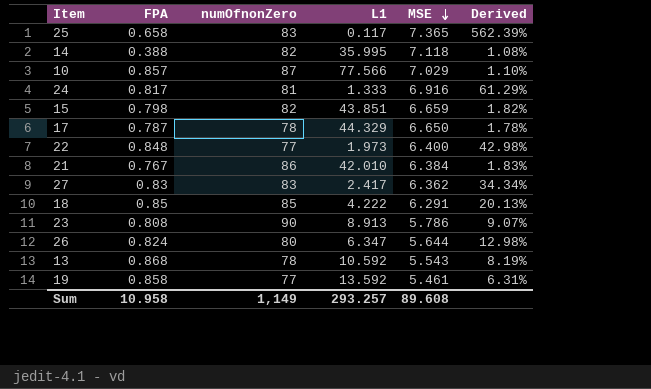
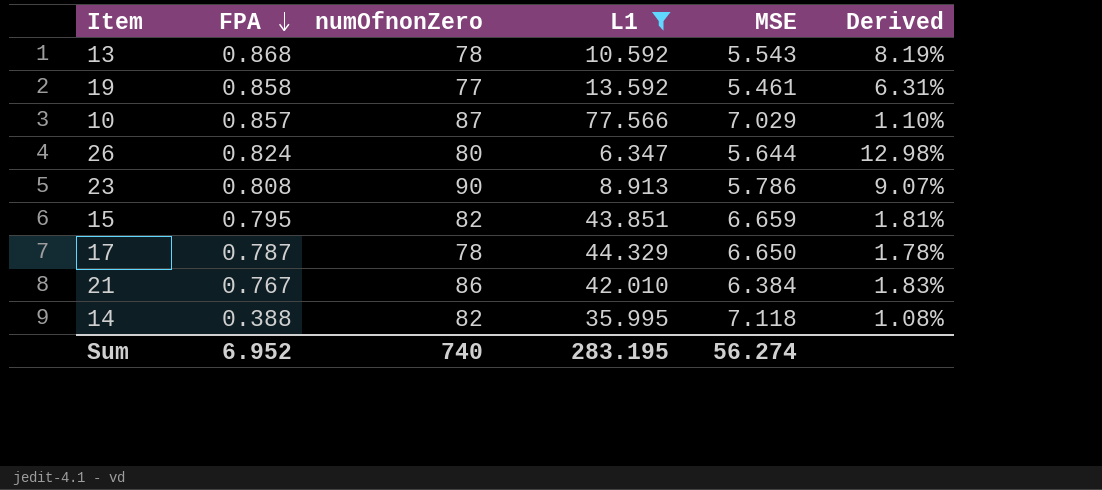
filter: none -> L1 >= 6.347
row order: MSE descending -> FPA descending
15 | FPA: 0.798 -> 0.795
15 | Derived: 1.82% -> 1.81%
Sum | FPA: 10.958 -> 6.952
Sum | numOfnonZero: 1,149 -> 740
Sum | L1: 293.257 -> 283.195
Sum | MSE: 89.608 -> 56.274

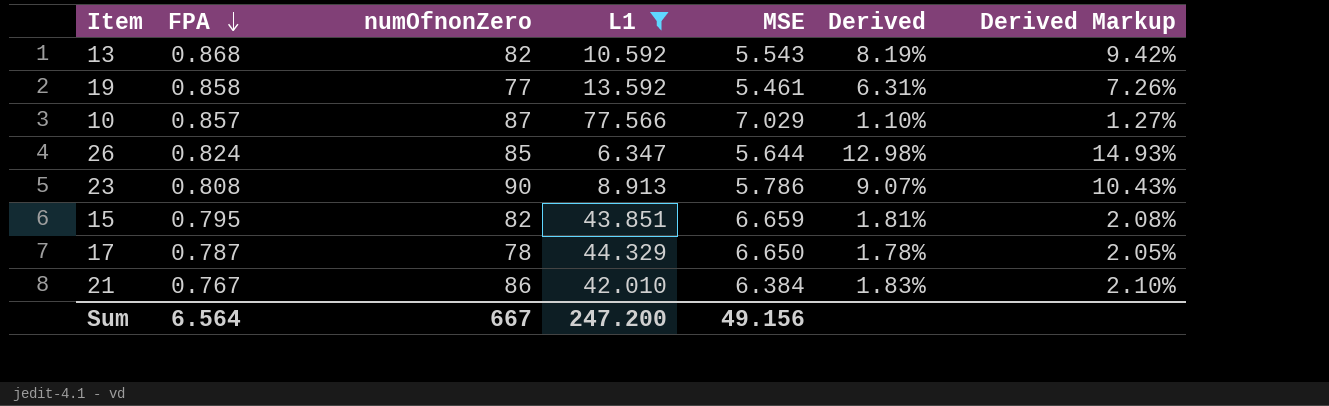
column Derived Markup | formula: none -> [Derived] * 1.15
row 14: 0.388 | 82 | 35.995 | 7.118 | 1.08% -> none
13 | numOfnonZero: 78 -> 82
26 | numOfnonZero: 80 -> 85
Sum | FPA: 6.952 -> 6.564
Sum | numOfnonZero: 740 -> 667
Sum | L1: 283.195 -> 247.200
Sum | MSE: 56.274 -> 49.156

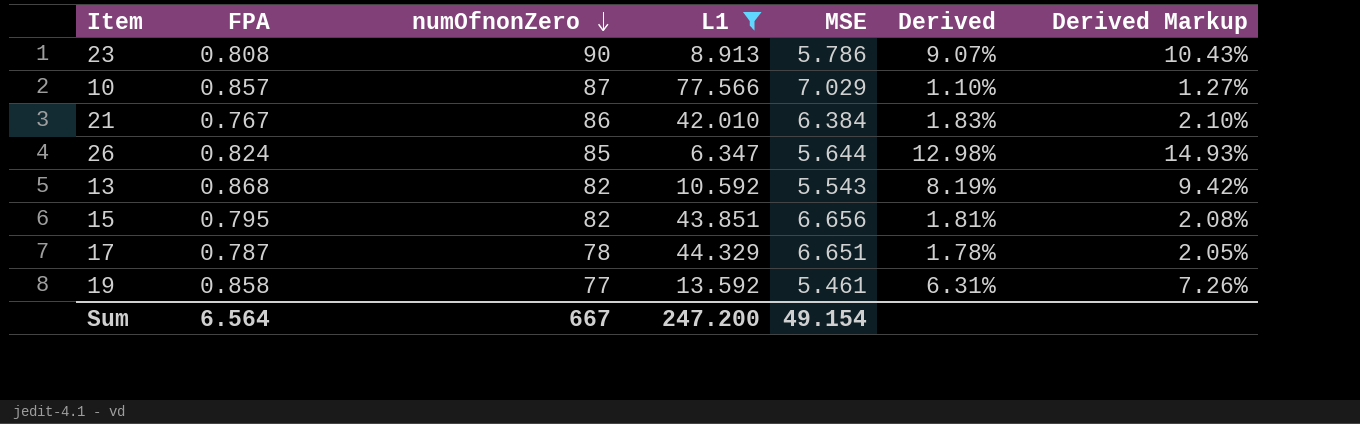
row order: FPA descending -> numOfnonZero descending
15 | MSE: 6.659 -> 6.656
17 | MSE: 6.650 -> 6.651
Sum | MSE: 49.156 -> 49.154

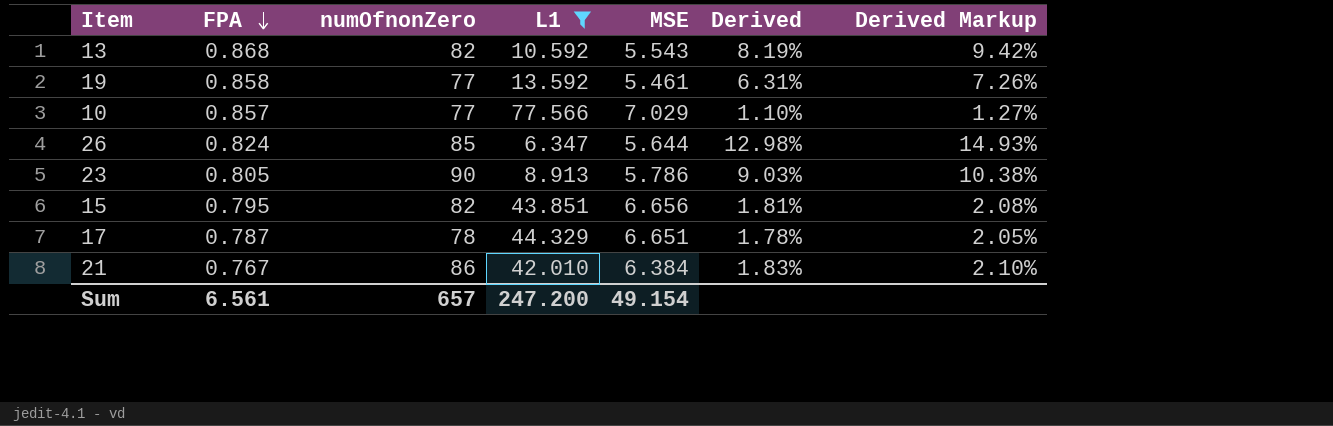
row order: numOfnonZero descending -> FPA descending
10 | numOfnonZero: 87 -> 77
23 | FPA: 0.808 -> 0.805
23 | Derived: 9.07% -> 9.03%
23 | Derived Markup: 10.43% -> 10.38%
Sum | FPA: 6.564 -> 6.561
Sum | numOfnonZero: 667 -> 657

